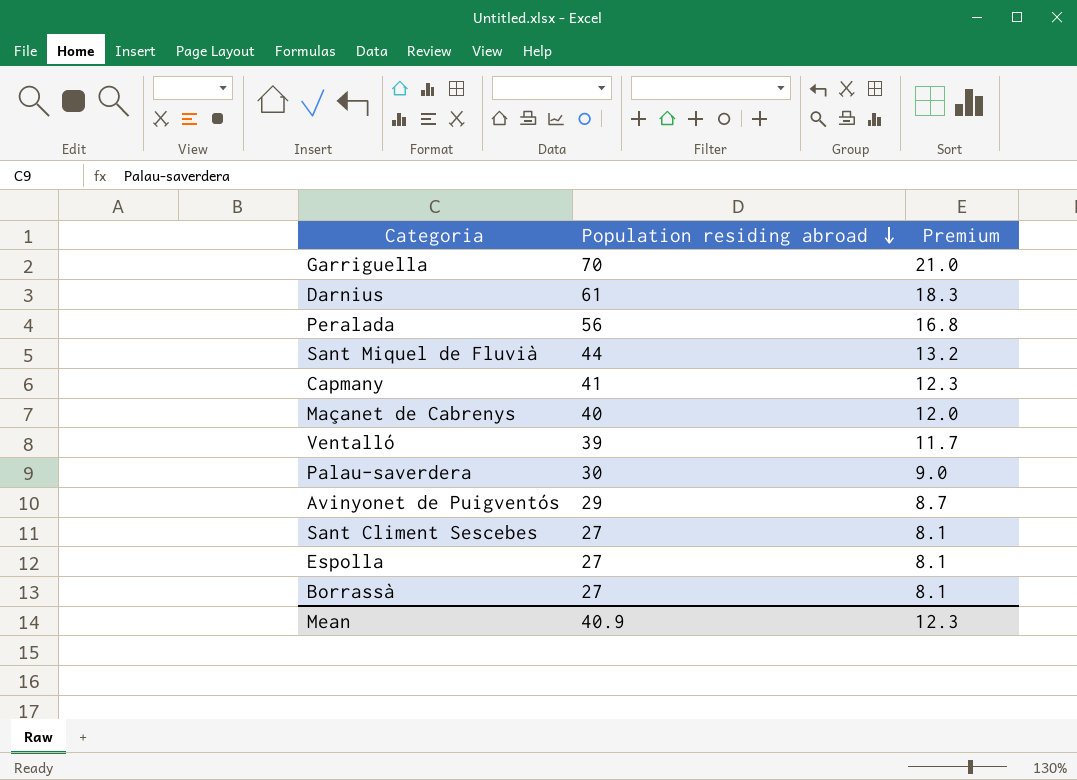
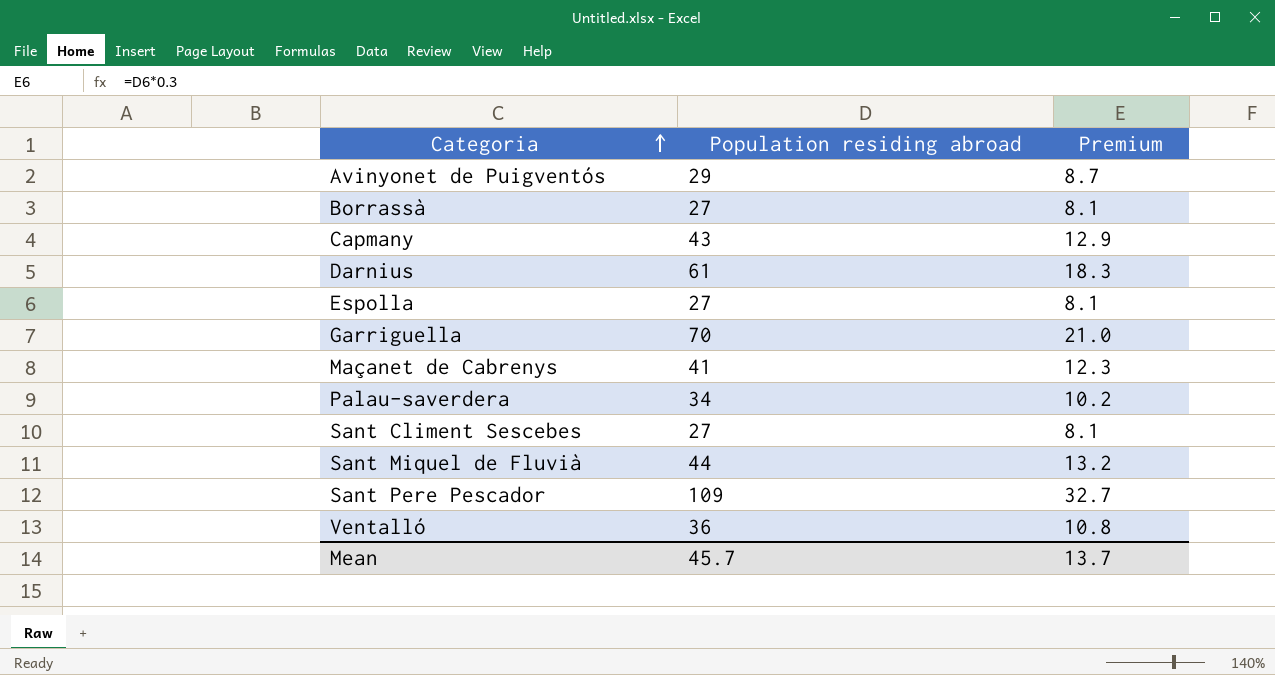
row order: Population residing abroad descending -> Categoria ascending
row Peralada: 56 | 16.8 -> none
Capmany | Population residing abroad: 41 -> 43
Capmany | Premium: 12.3 -> 12.9
Maçanet de Cabrenys | Population residing abroad: 40 -> 41
Maçanet de Cabrenys | Premium: 12.0 -> 12.3
Palau-saverdera | Population residing abroad: 30 -> 34
Palau-saverdera | Premium: 9.0 -> 10.2
row Sant Pere Pescador: none -> 109 | 32.7
Ventalló | Population residing abroad: 39 -> 36
Ventalló | Premium: 11.7 -> 10.8
Mean | Population residing abroad: 40.9 -> 45.7
Mean | Premium: 12.3 -> 13.7

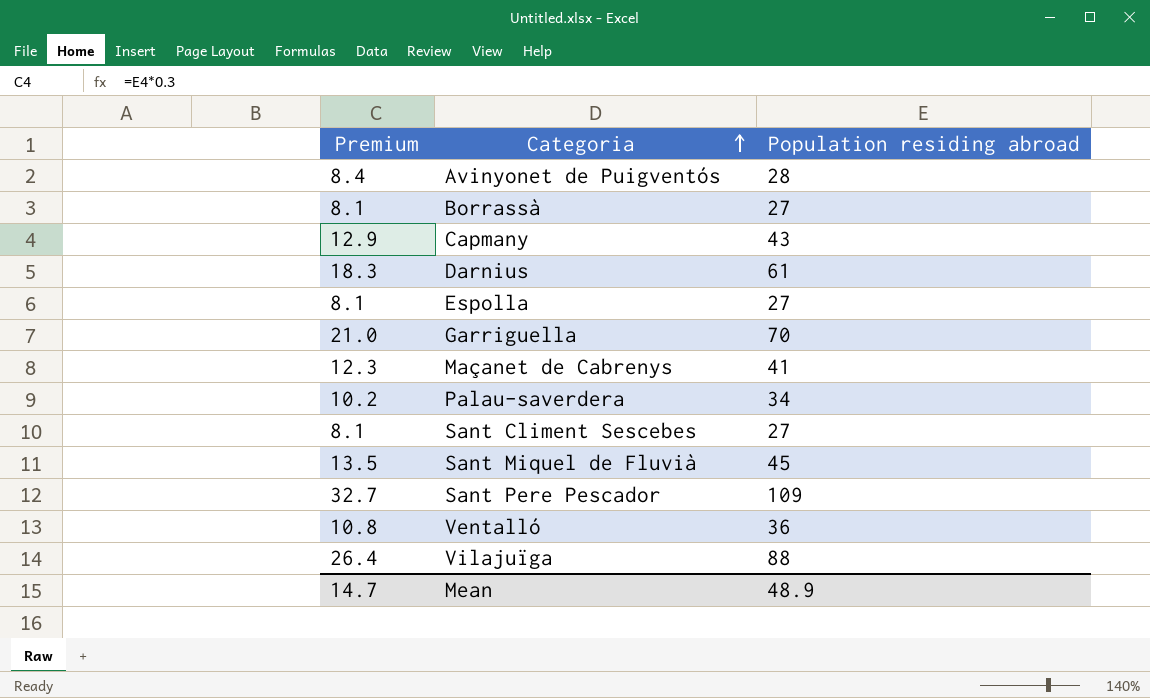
column Premium | position: 3 -> 1
Avinyonet de Puigventós | Premium: 8.7 -> 8.4
Avinyonet de Puigventós | Population residing abroad: 29 -> 28
Sant Miquel de Fluvià | Premium: 13.2 -> 13.5
Sant Miquel de Fluvià | Population residing abroad: 44 -> 45
row Vilajuïga: none -> 26.4 | 88
Mean | Premium: 13.7 -> 14.7
Mean | Population residing abroad: 45.7 -> 48.9

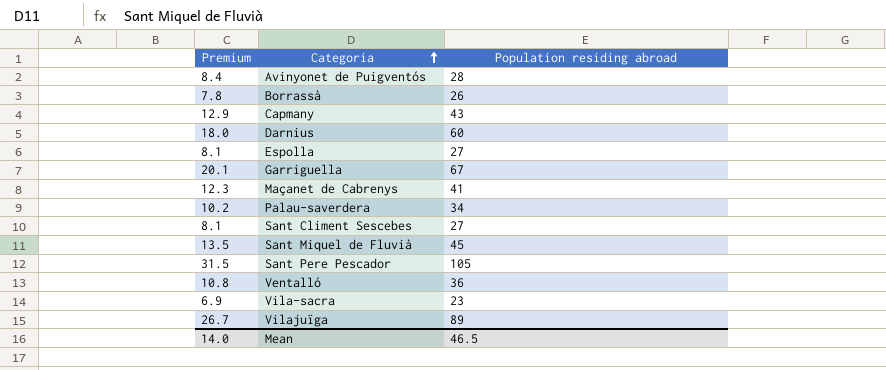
Borrassà | Premium: 8.1 -> 7.8
Borrassà | Population residing abroad: 27 -> 26
Darnius | Premium: 18.3 -> 18.0
Darnius | Population residing abroad: 61 -> 60
Garriguella | Premium: 21.0 -> 20.1
Garriguella | Population residing abroad: 70 -> 67
Sant Pere Pescador | Premium: 32.7 -> 31.5
Sant Pere Pescador | Population residing abroad: 109 -> 105
row Vila-sacra: none -> 6.9 | 23
Vilajuïga | Premium: 26.4 -> 26.7
Vilajuïga | Population residing abroad: 88 -> 89
Mean | Premium: 14.7 -> 14.0
Mean | Population residing abroad: 48.9 -> 46.5

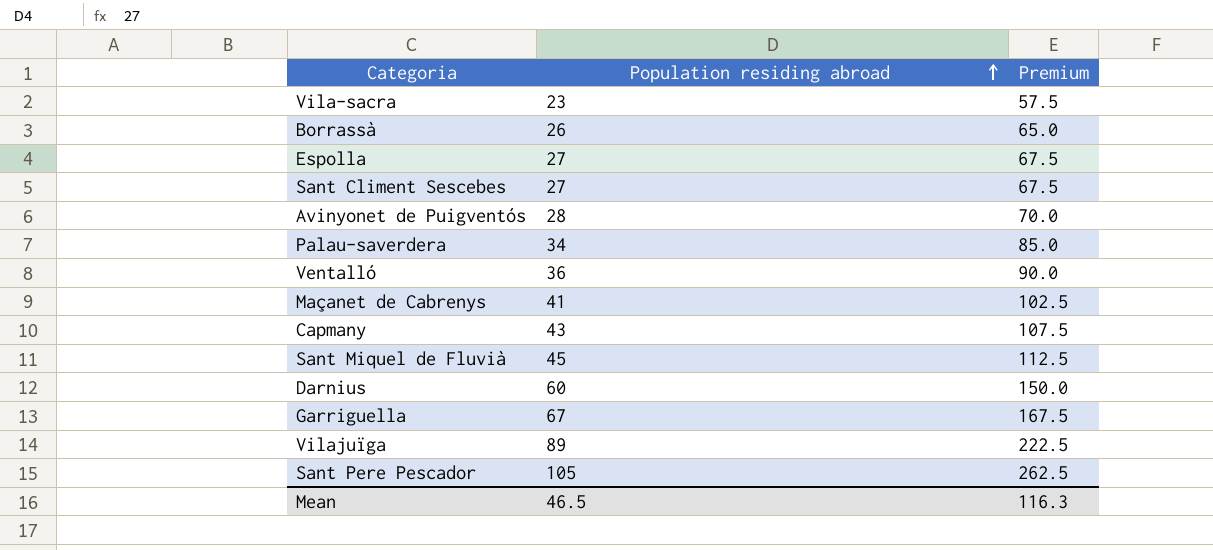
row order: Categoria ascending -> Population residing abroad ascending
column Premium | formula: [Population residing abroad] * 0.3 -> [Population residing abroad] * 2.5
column Premium | position: 1 -> 3
Mean | Premium: 14.0 -> 116.3

